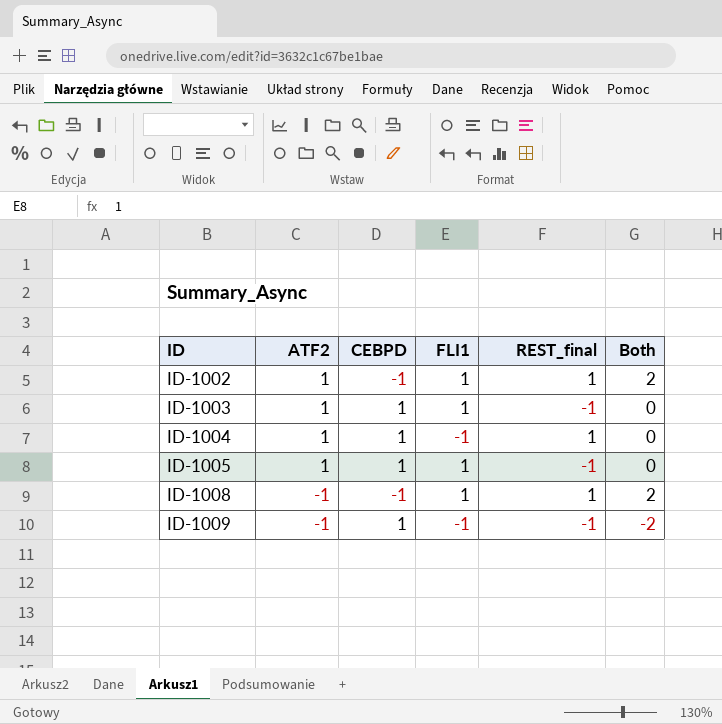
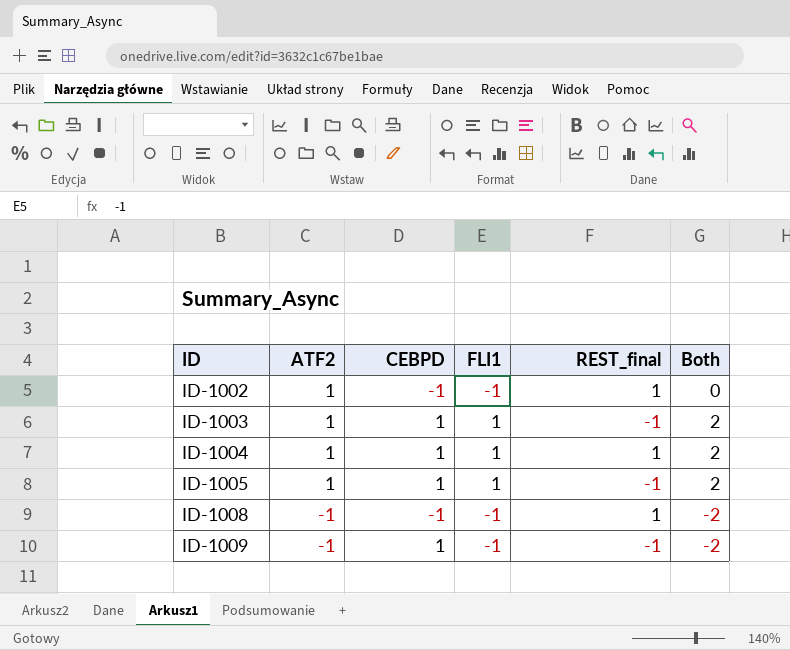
column Both | formula: [FLI1] + [REST_final] -> [ATF2] + [FLI1]
ID-1002 | FLI1: 1 -> -1
ID-1004 | FLI1: -1 -> 1
ID-1008 | FLI1: 1 -> -1

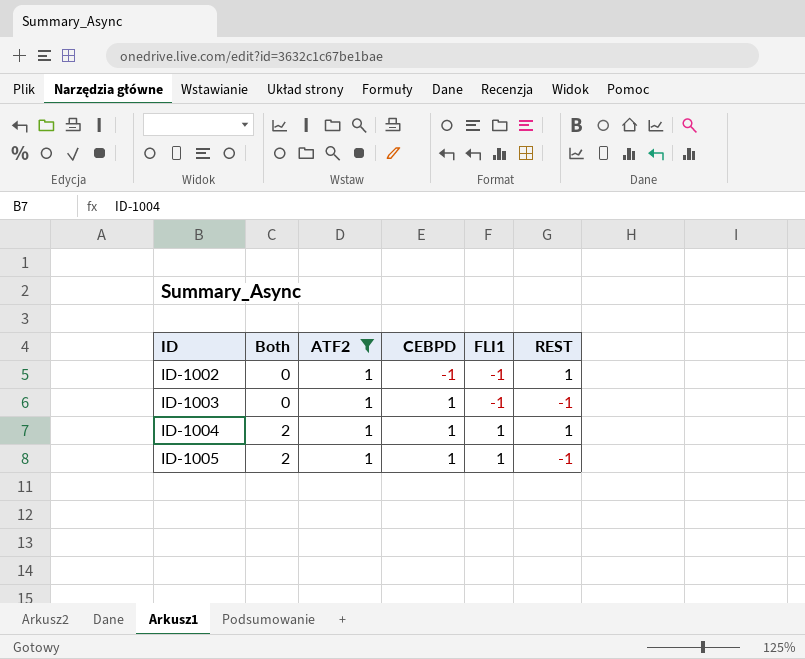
filter: none -> ATF2 = 1
column Both | position: 6 -> 2
column name: REST_final -> REST
ID-1003 | Both: 2 -> 0
ID-1003 | FLI1: 1 -> -1

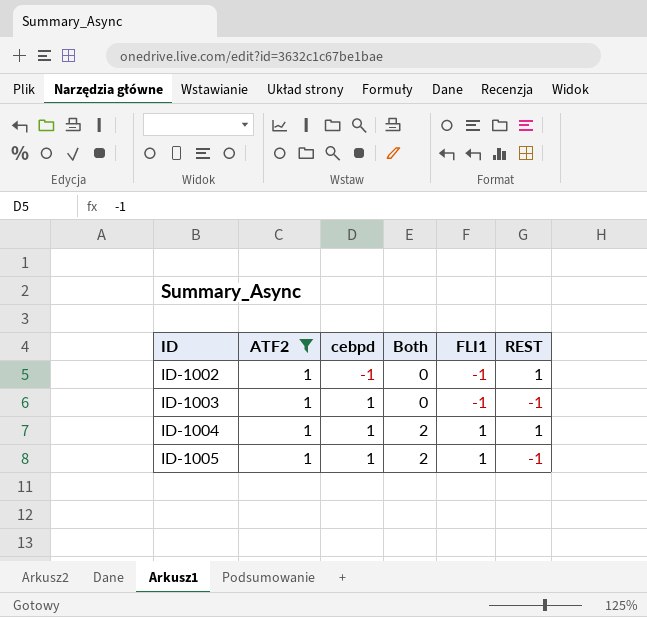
column name: CEBPD -> cebpd
column Both | position: 2 -> 4

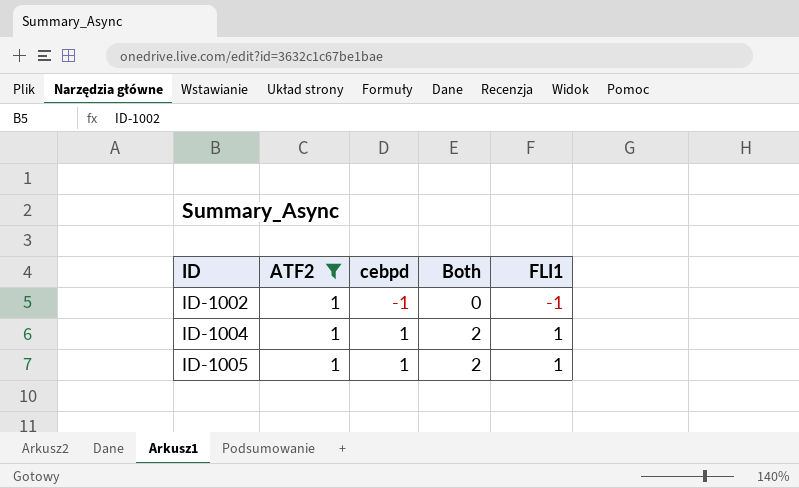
column REST | position: 6 -> none
row ID-1003: 1 | 1 | 0 | -1 | -1 -> none

